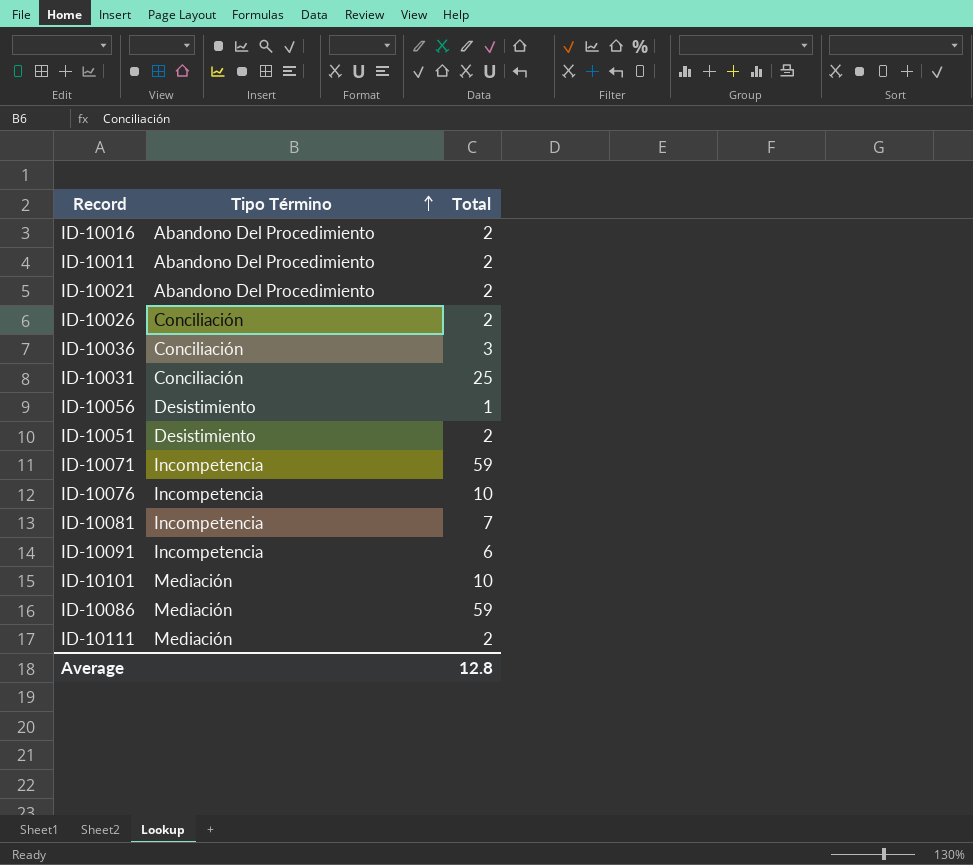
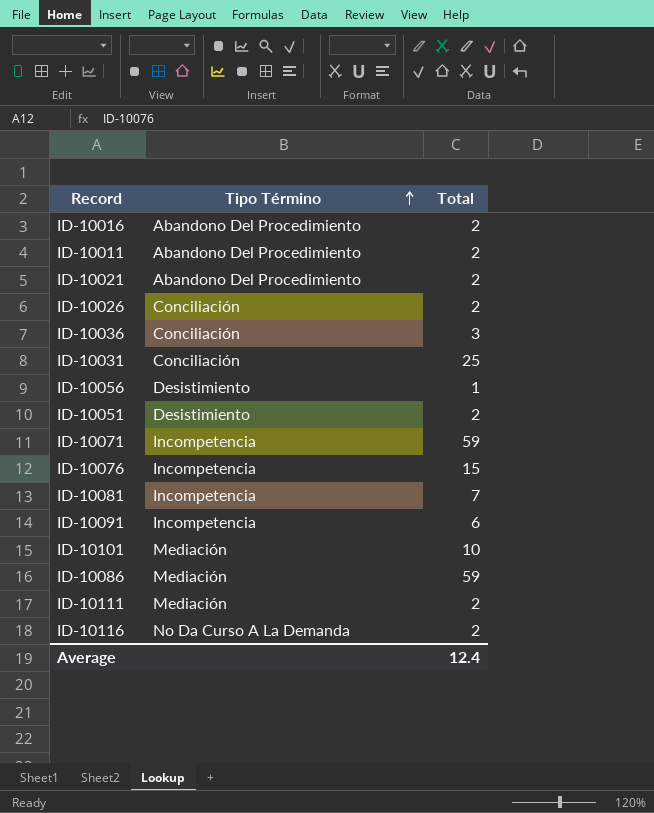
ID-10076 | Total: 10 -> 15
row ID-10116: none -> No Da Curso A La Demanda | 2
Average | Total: 12.8 -> 12.4

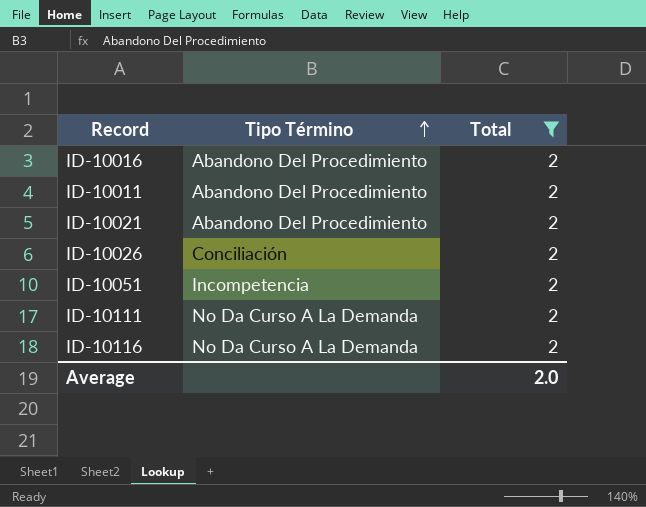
filter: none -> Total = 2
ID-10051 | Tipo Término: Desistimiento -> Incompetencia
ID-10111 | Tipo Término: Mediación -> No Da Curso A La Demanda
Average | Total: 12.4 -> 2.0

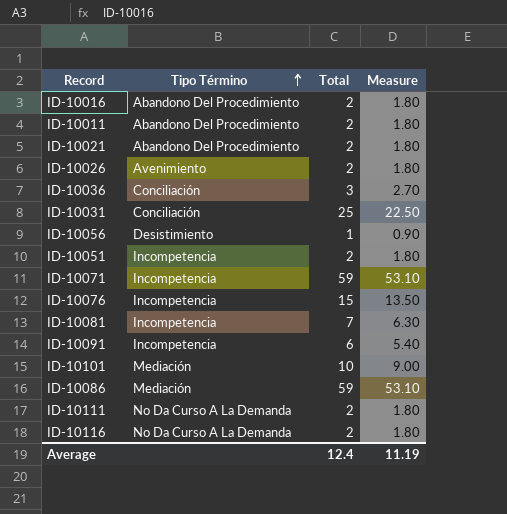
filter: Total = 2 -> none
column Measure | formula: none -> [Total] * 0.9
ID-10026 | Tipo Término: Conciliación -> Avenimiento
Average | Total: 2.0 -> 12.4

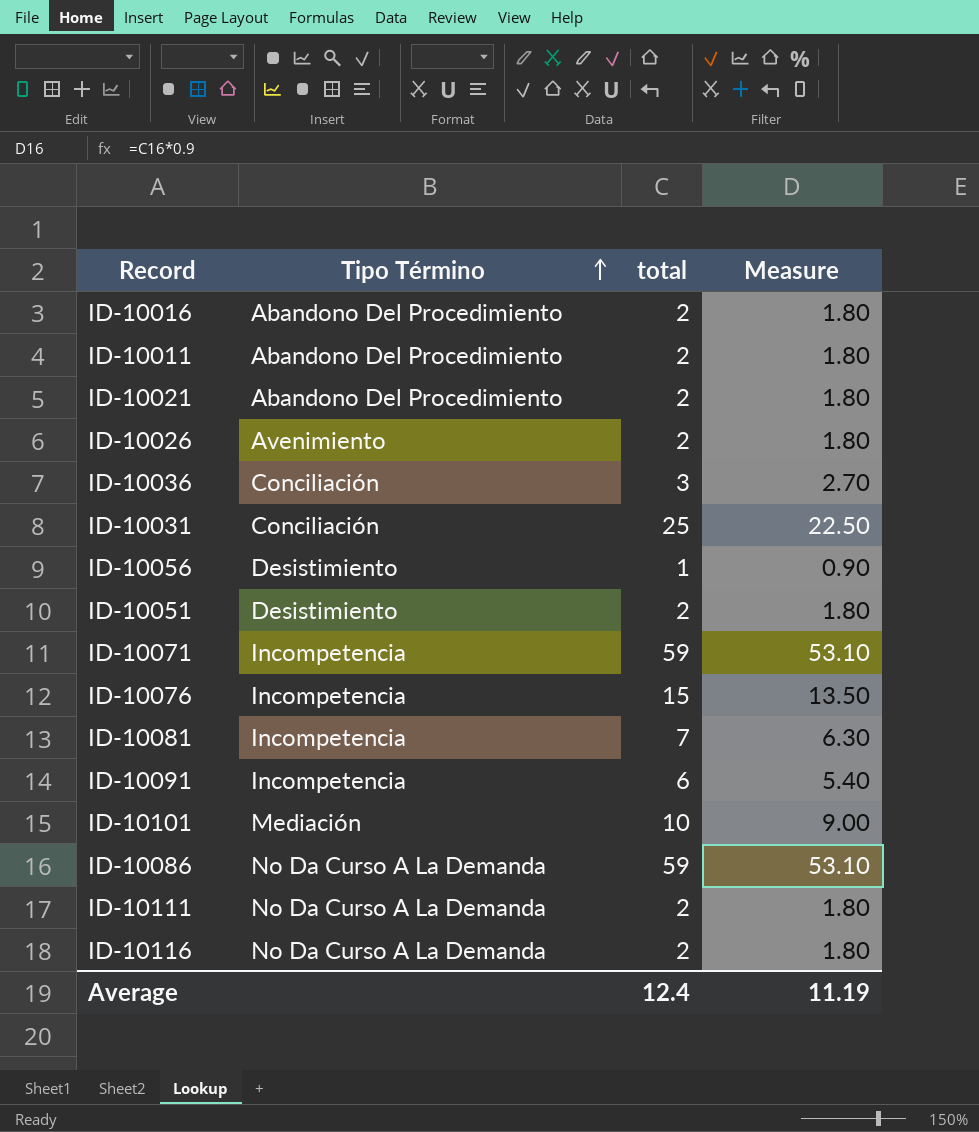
column name: Total -> total
ID-10051 | Tipo Término: Incompetencia -> Desistimiento
ID-10086 | Tipo Término: Mediación -> No Da Curso A La Demanda

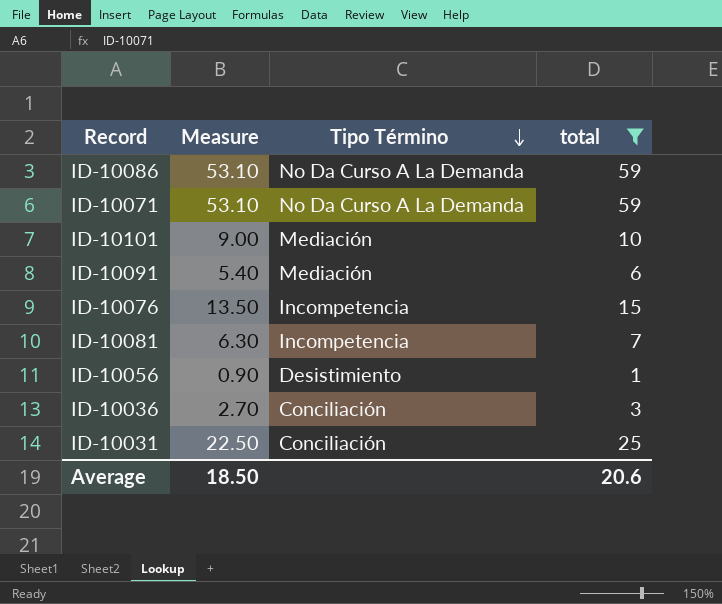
filter: none -> total != 2
row order: Tipo Término ascending -> Tipo Término descending
column Measure | position: 4 -> 2
ID-10071 | Tipo Término: Incompetencia -> No Da Curso A La Demanda
ID-10091 | Tipo Término: Incompetencia -> Mediación
Average | Measure: 11.19 -> 18.50
Average | total: 12.4 -> 20.6

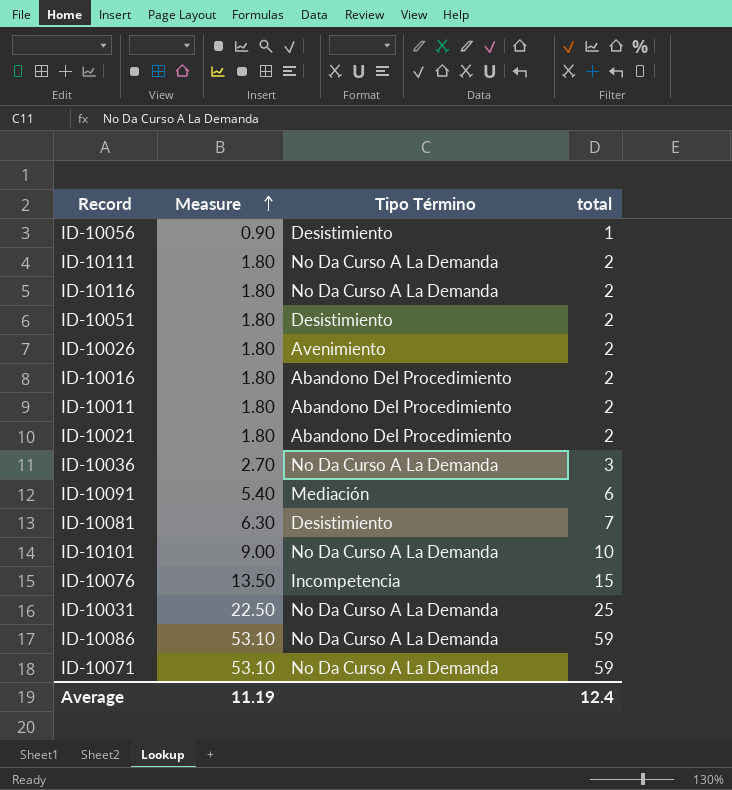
filter: total != 2 -> none
row order: Tipo Término descending -> Measure ascending
ID-10036 | Tipo Término: Conciliación -> No Da Curso A La Demanda
ID-10081 | Tipo Término: Incompetencia -> Desistimiento
ID-10101 | Tipo Término: Mediación -> No Da Curso A La Demanda
ID-10031 | Tipo Término: Conciliación -> No Da Curso A La Demanda
Average | Measure: 18.50 -> 11.19
Average | total: 20.6 -> 12.4

